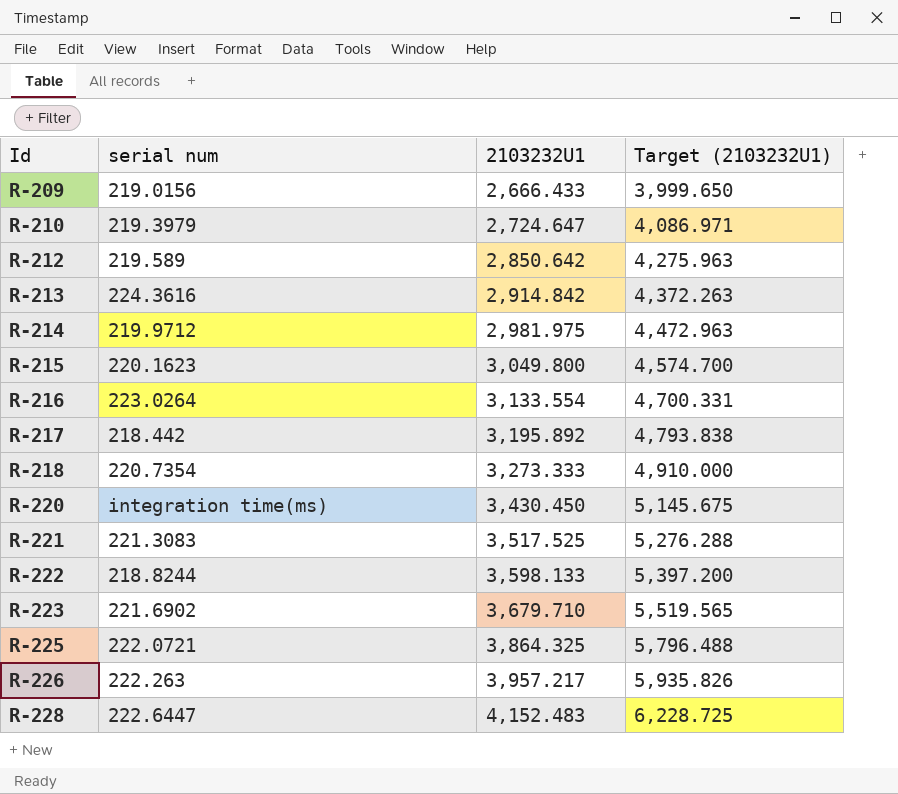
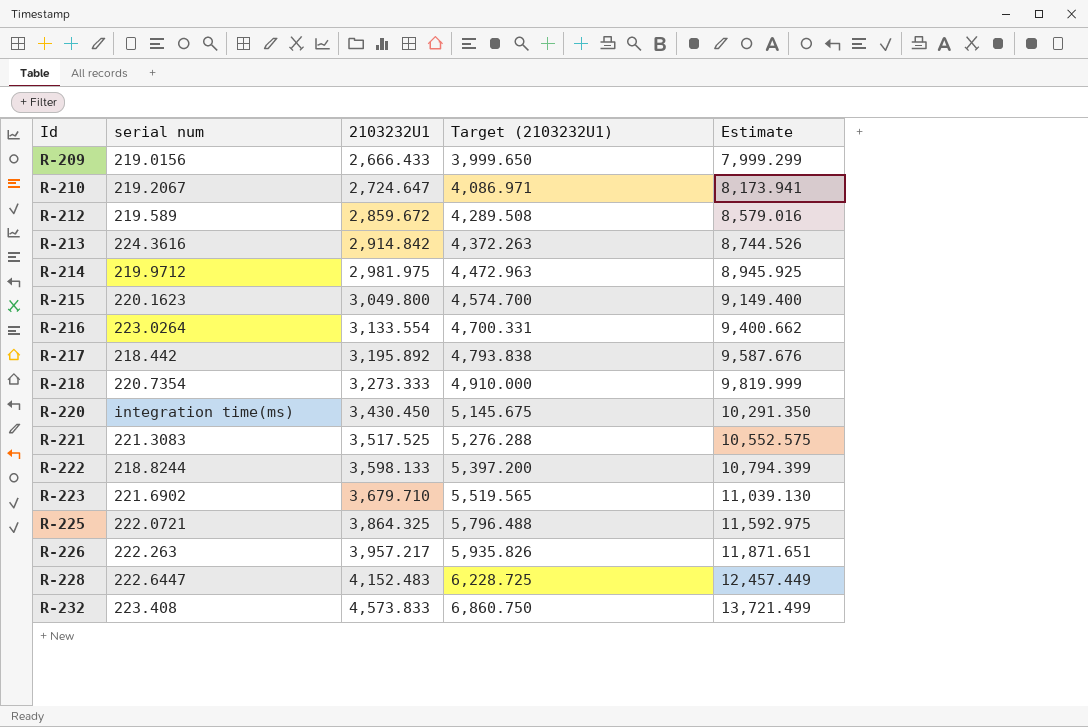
column Estimate | formula: none -> [2103232U1] * 3
R-210 | serial num: 219.3979 -> 219.2067
R-212 | 2103232U1: 2,850.642 -> 2,859.672
R-212 | Target (2103232U1): 4,275.963 -> 4,289.508
row R-232: none -> 223.408 | 4,573.833 | 6,860.750 | 13,721.499

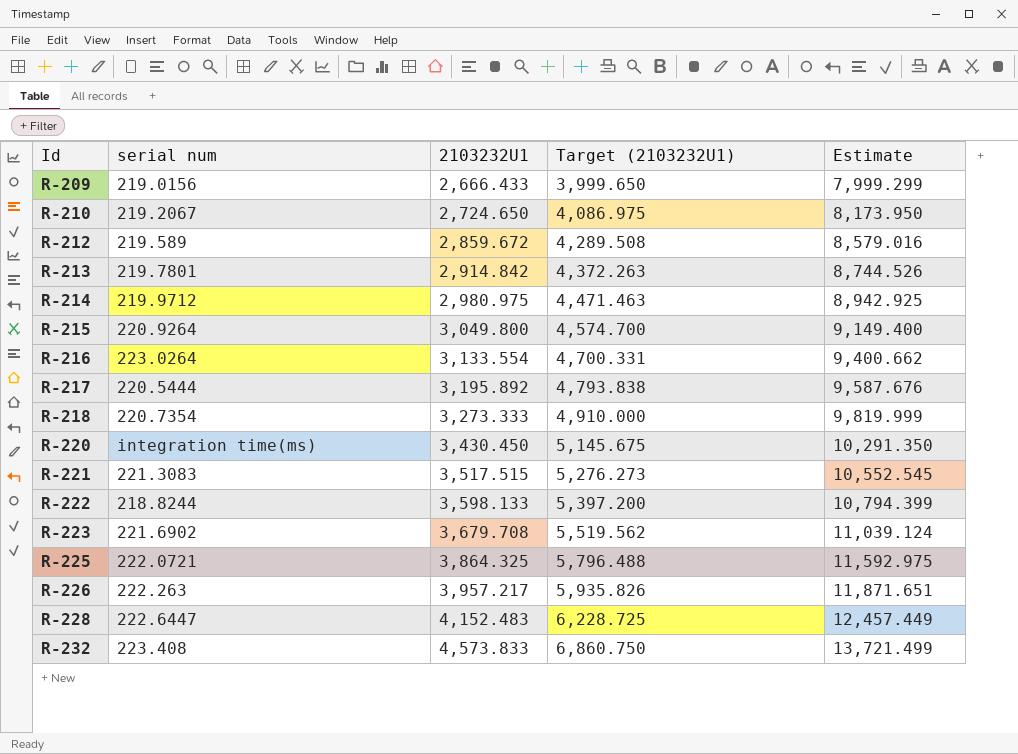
R-210 | 2103232U1: 2,724.647 -> 2,724.650
R-210 | Target (2103232U1): 4,086.971 -> 4,086.975
R-210 | Estimate: 8,173.941 -> 8,173.950
R-213 | serial num: 224.3616 -> 219.7801
R-214 | 2103232U1: 2,981.975 -> 2,980.975
R-214 | Target (2103232U1): 4,472.963 -> 4,471.463
R-214 | Estimate: 8,945.925 -> 8,942.925
R-215 | serial num: 220.1623 -> 220.9264
R-217 | serial num: 218.442 -> 220.5444
R-221 | 2103232U1: 3,517.525 -> 3,517.515
R-221 | Target (2103232U1): 5,276.288 -> 5,276.273
R-221 | Estimate: 10,552.575 -> 10,552.545
R-223 | 2103232U1: 3,679.710 -> 3,679.708
R-223 | Target (2103232U1): 5,519.565 -> 5,519.562
R-223 | Estimate: 11,039.130 -> 11,039.124

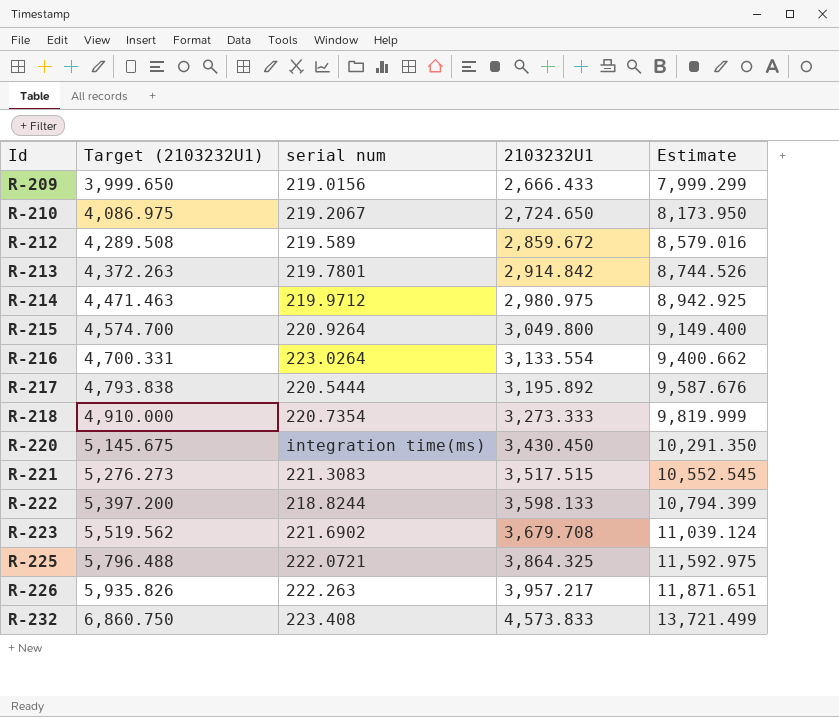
column Target (2103232U1) | position: 4 -> 2
row R-228: 222.6447 | 4,152.483 | 6,228.725 | 12,457.449 -> none

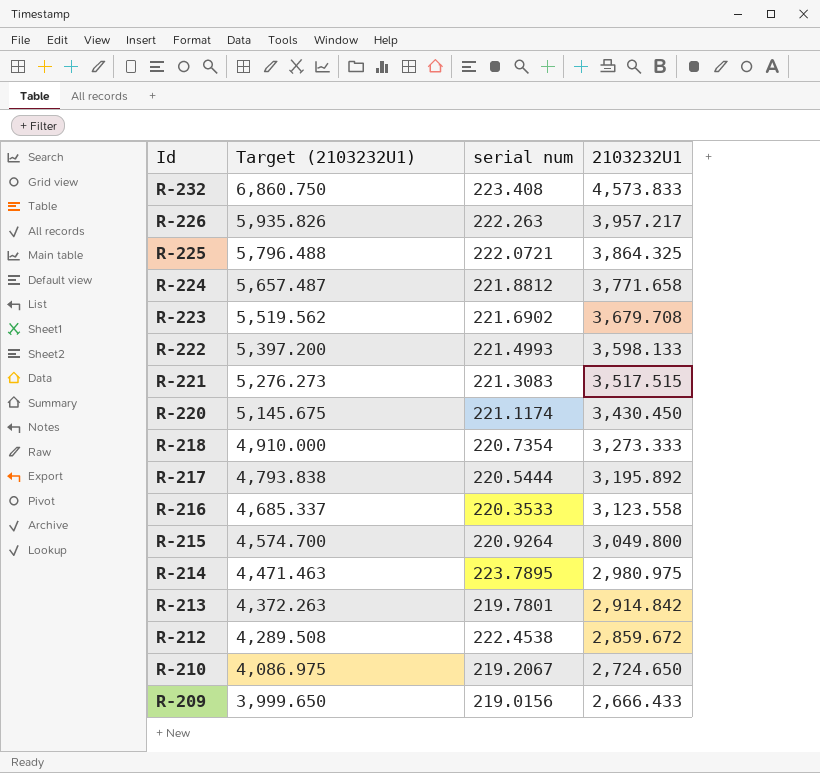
row order: Id ascending -> Id descending
column Estimate | formula: [2103232U1] * 3 -> none
row R-224: none -> 5,657.487 | 221.8812 | 3,771.658
R-222 | serial num: 218.8244 -> 221.4993
R-220 | serial num: integration time(ms) -> 221.1174
R-216 | Target (2103232U1): 4,700.331 -> 4,685.337
R-216 | serial num: 223.0264 -> 220.3533
R-216 | 2103232U1: 3,133.554 -> 3,123.558
R-214 | serial num: 219.9712 -> 223.7895
R-212 | serial num: 219.589 -> 222.4538

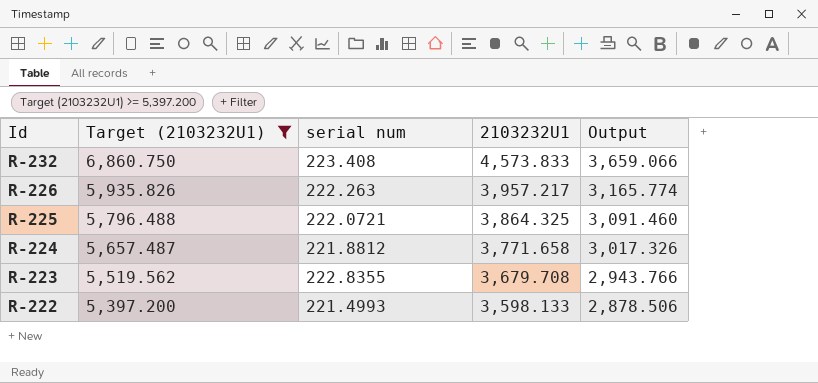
filter: none -> Target (2103232U1) >= 5,397.200
column Output | formula: none -> [2103232U1] * 0.8
R-223 | serial num: 221.6902 -> 222.8355

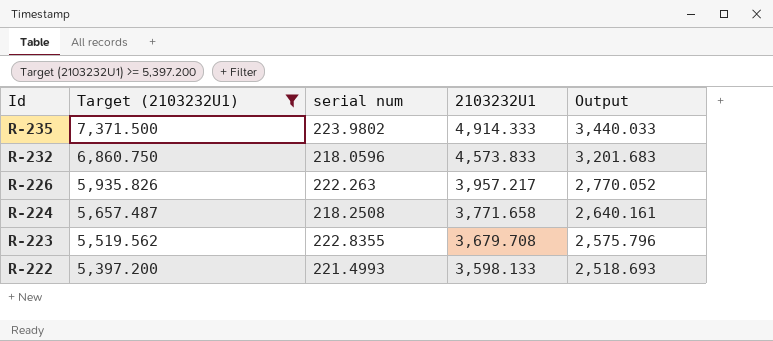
column Output | formula: [2103232U1] * 0.8 -> [2103232U1] * 0.7
row R-225: 5,796.488 | 222.0721 | 3,864.325 | 3,091.460 -> none
row R-235: none -> 7,371.500 | 223.9802 | 4,914.333 | 3,440.033
R-232 | serial num: 223.408 -> 218.0596
R-224 | serial num: 221.8812 -> 218.2508

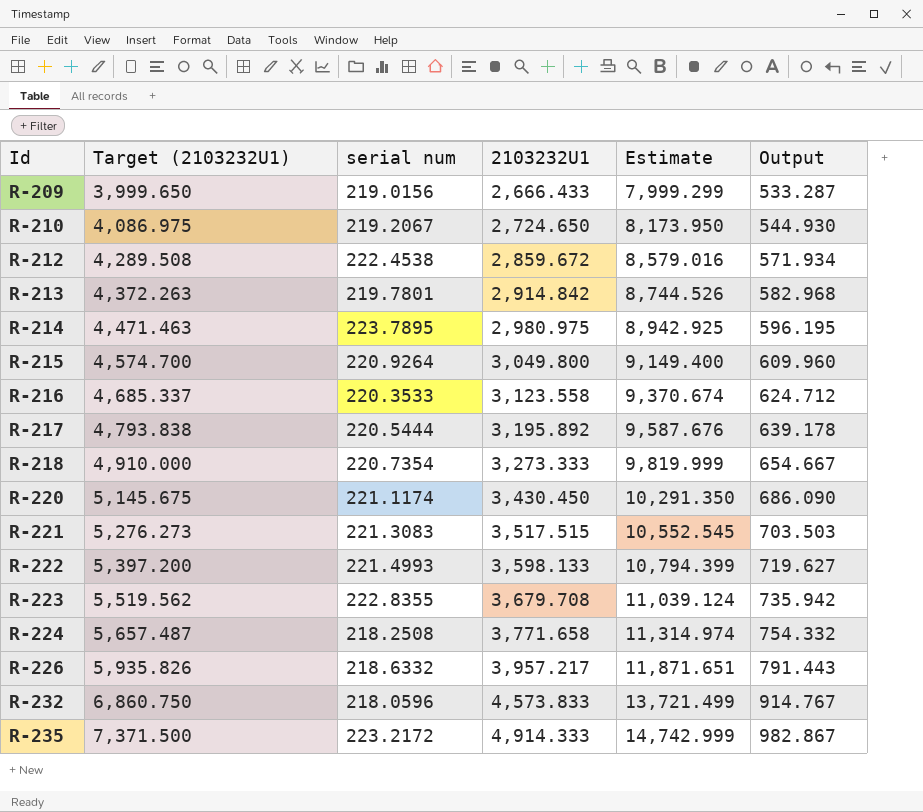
filter: Target (2103232U1) >= 5,397.200 -> none
row order: Id descending -> Id ascending
column Estimate | formula: none -> [2103232U1] * 3
column Output | formula: [2103232U1] * 0.7 -> [2103232U1] * 0.2
R-226 | serial num: 222.263 -> 218.6332
R-235 | serial num: 223.9802 -> 223.2172

